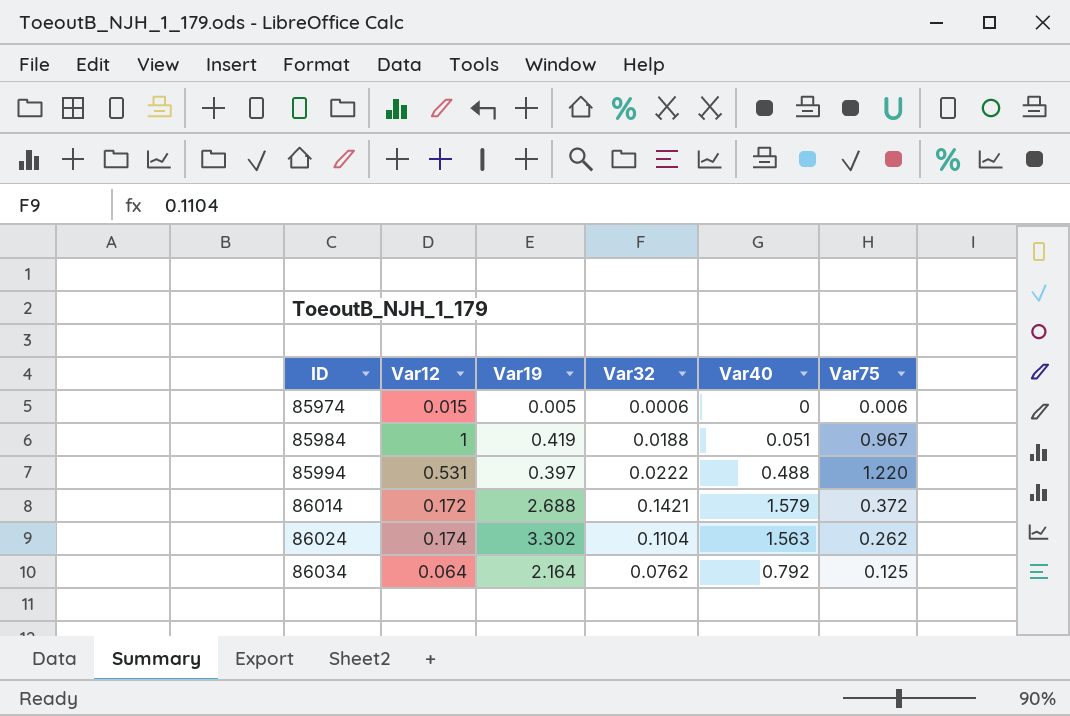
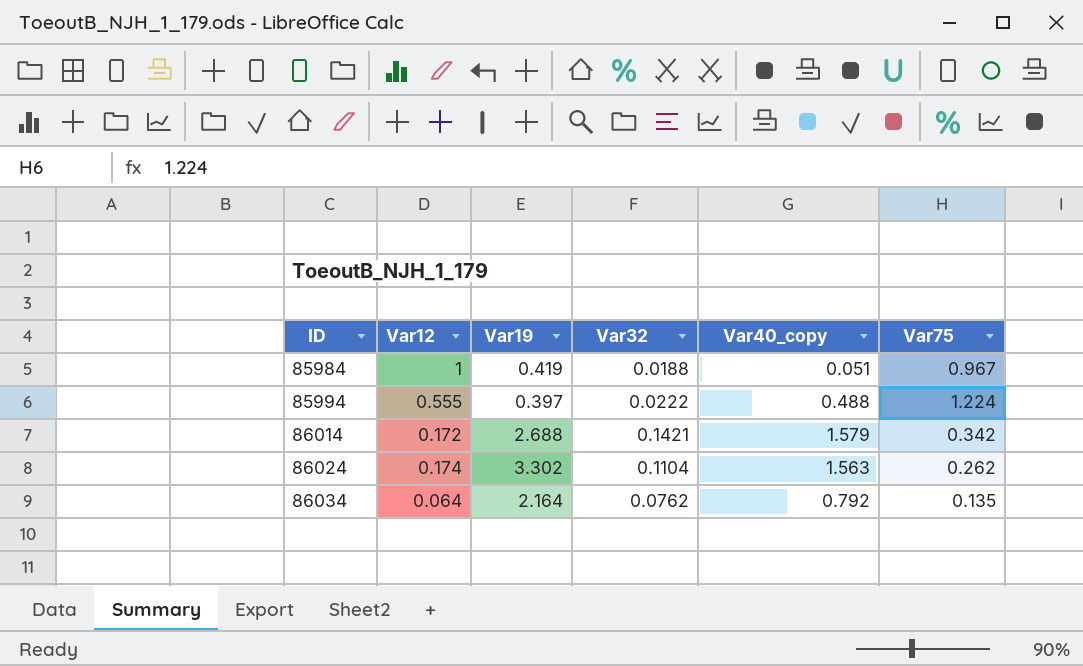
column name: Var40 -> Var40_copy
row 85974: 0.015 | 0.005 | 0.0006 | 0 | 0.006 -> none
85994 | Var12: 0.531 -> 0.555
85994 | Var75: 1.220 -> 1.224
86014 | Var75: 0.372 -> 0.342
86034 | Var75: 0.125 -> 0.135

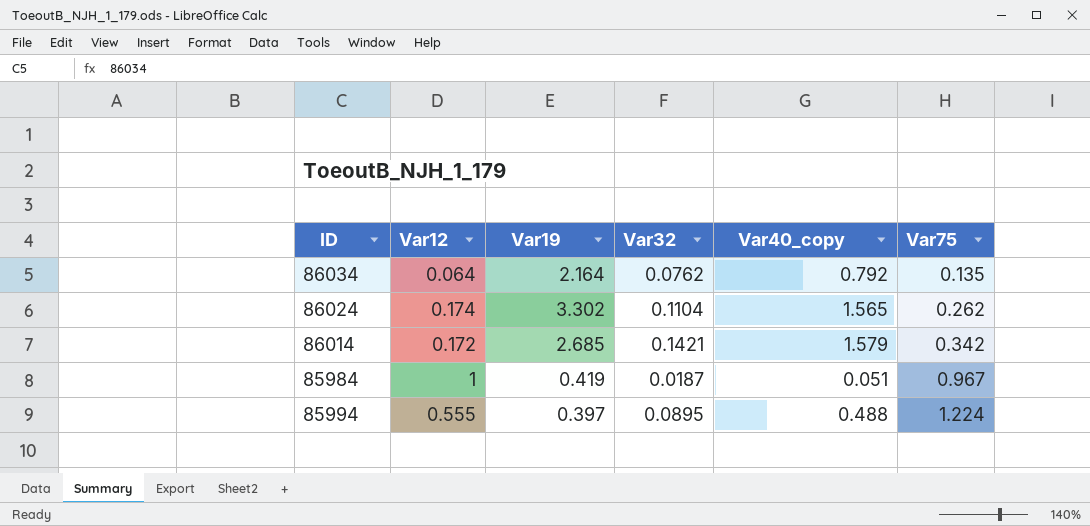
row order: ID ascending -> Var75 ascending
86024 | Var40_copy: 1.563 -> 1.565
86014 | Var19: 2.688 -> 2.685
85984 | Var32: 0.0188 -> 0.0187
85994 | Var32: 0.0222 -> 0.0895

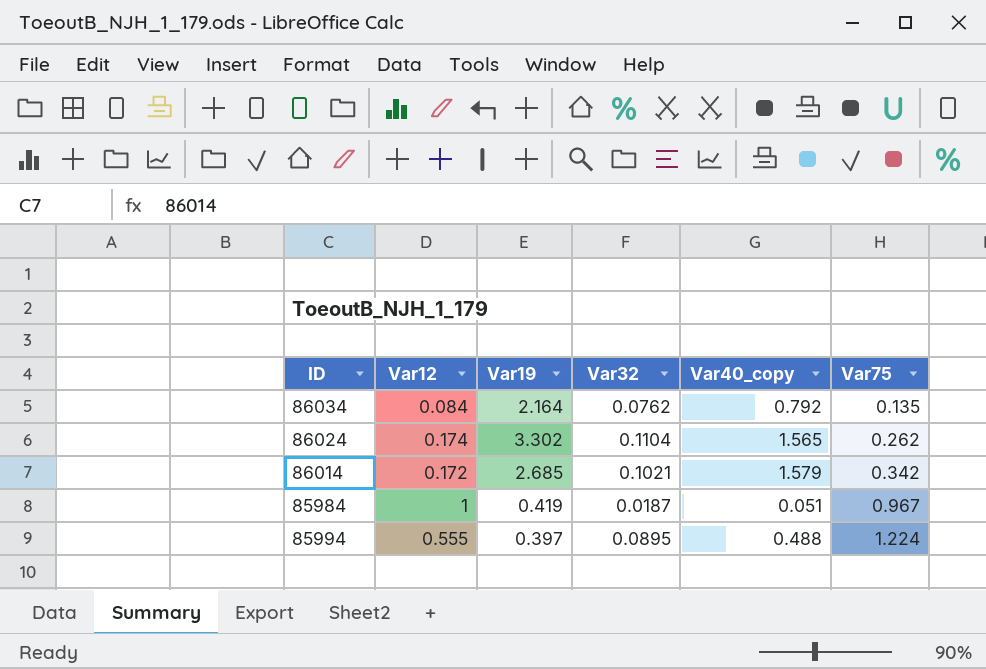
86034 | Var12: 0.064 -> 0.084
86014 | Var32: 0.1421 -> 0.1021

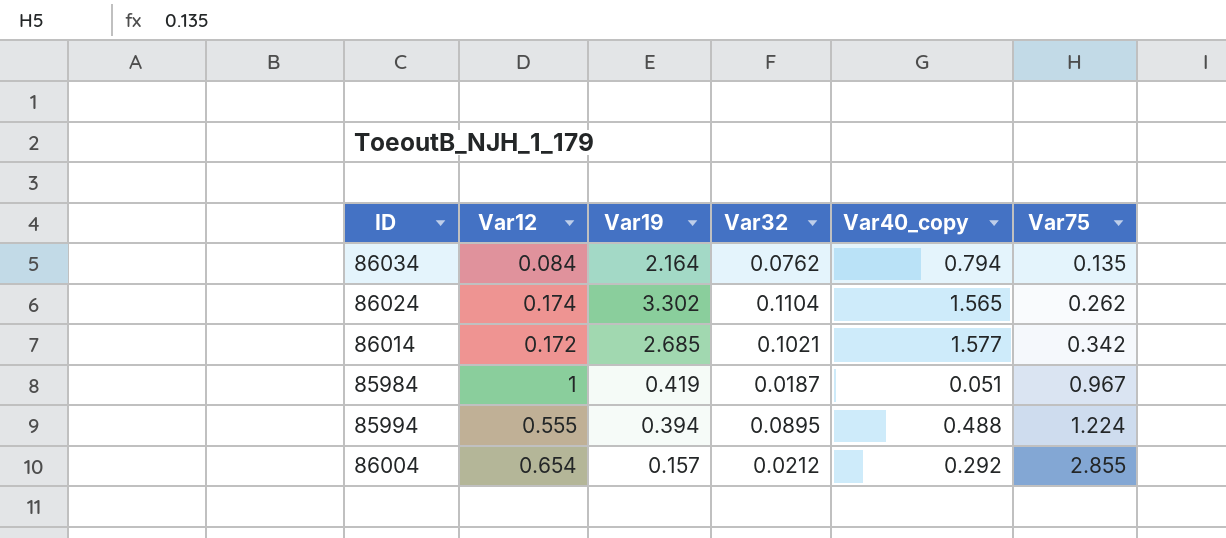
86034 | Var40_copy: 0.792 -> 0.794
86014 | Var40_copy: 1.579 -> 1.577
85994 | Var19: 0.397 -> 0.394
row 86004: none -> 0.654 | 0.157 | 0.0212 | 0.292 | 2.855

